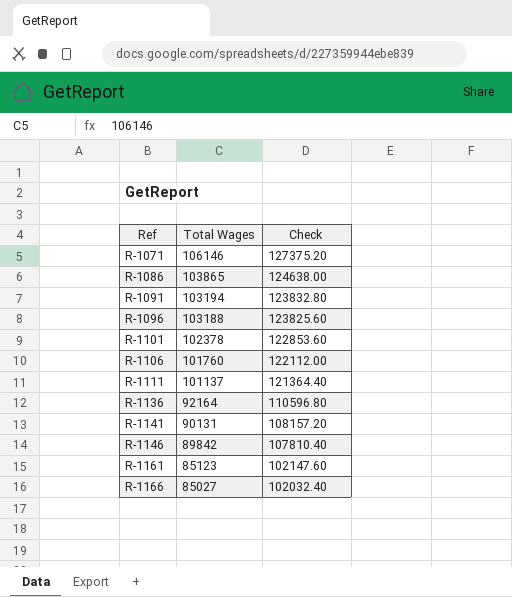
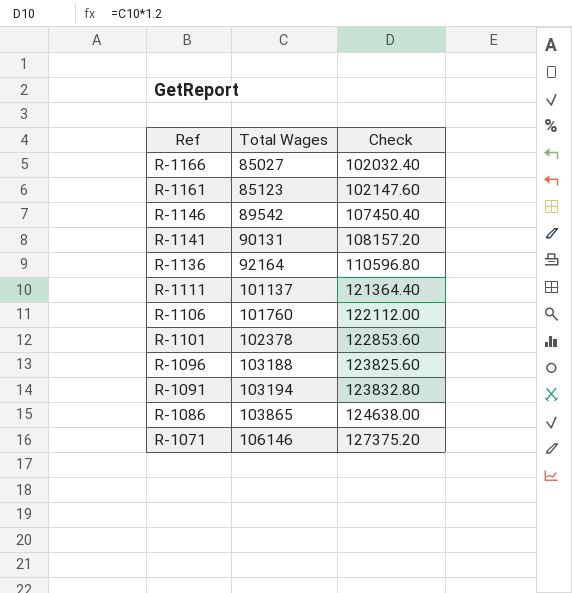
row order: Ref ascending -> Ref descending
R-1146 | Total Wages: 89842 -> 89542
R-1146 | Check: 107810.40 -> 107450.40

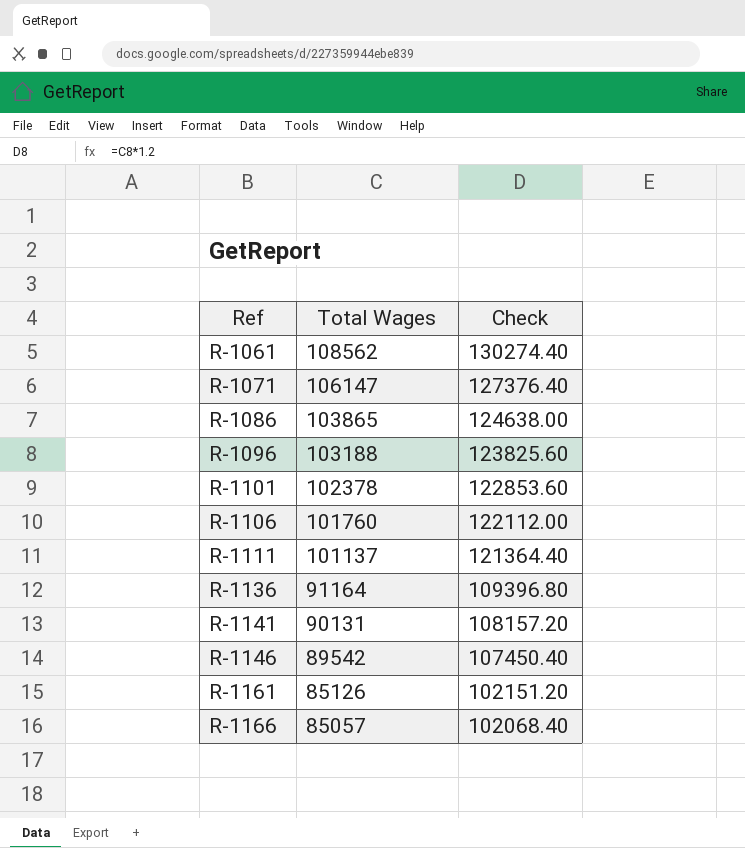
row order: Ref descending -> Ref ascending
row R-1091: 103194 | 123832.80 -> none
row R-1061: none -> 108562 | 130274.40
R-1071 | Total Wages: 106146 -> 106147
R-1071 | Check: 127375.20 -> 127376.40
R-1136 | Total Wages: 92164 -> 91164
R-1136 | Check: 110596.80 -> 109396.80
R-1161 | Total Wages: 85123 -> 85126
R-1161 | Check: 102147.60 -> 102151.20
R-1166 | Total Wages: 85027 -> 85057
R-1166 | Check: 102032.40 -> 102068.40

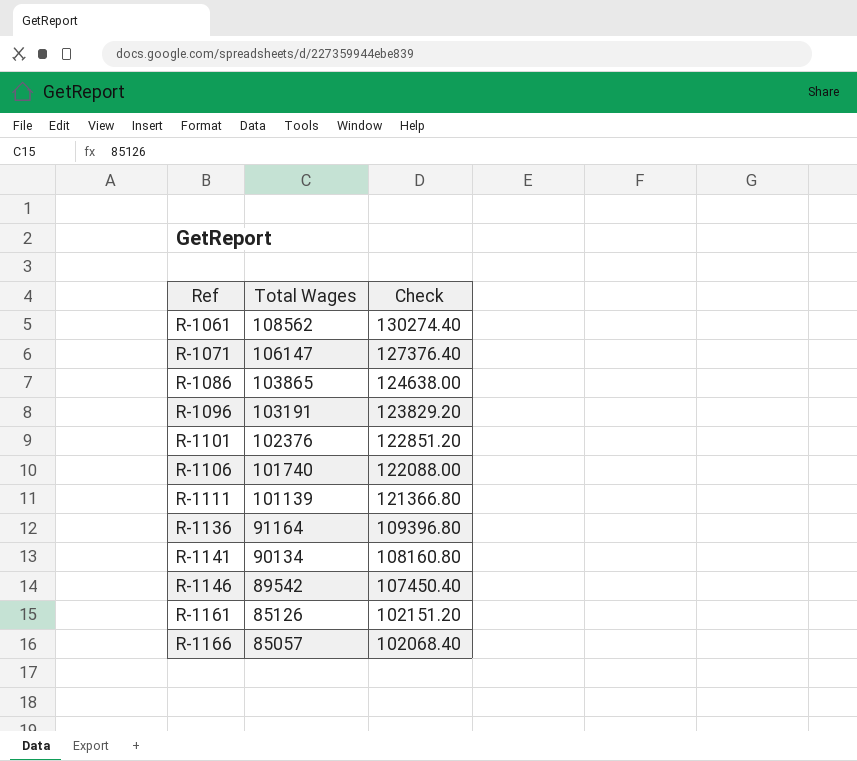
R-1096 | Total Wages: 103188 -> 103191
R-1096 | Check: 123825.60 -> 123829.20
R-1101 | Total Wages: 102378 -> 102376
R-1101 | Check: 122853.60 -> 122851.20
R-1106 | Total Wages: 101760 -> 101740
R-1106 | Check: 122112.00 -> 122088.00
R-1111 | Total Wages: 101137 -> 101139
R-1111 | Check: 121364.40 -> 121366.80
R-1141 | Total Wages: 90131 -> 90134
R-1141 | Check: 108157.20 -> 108160.80

